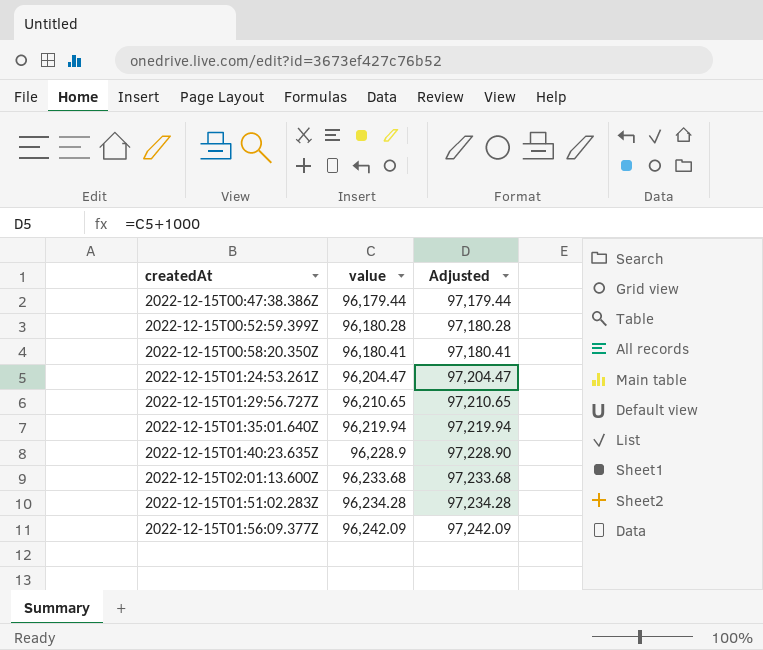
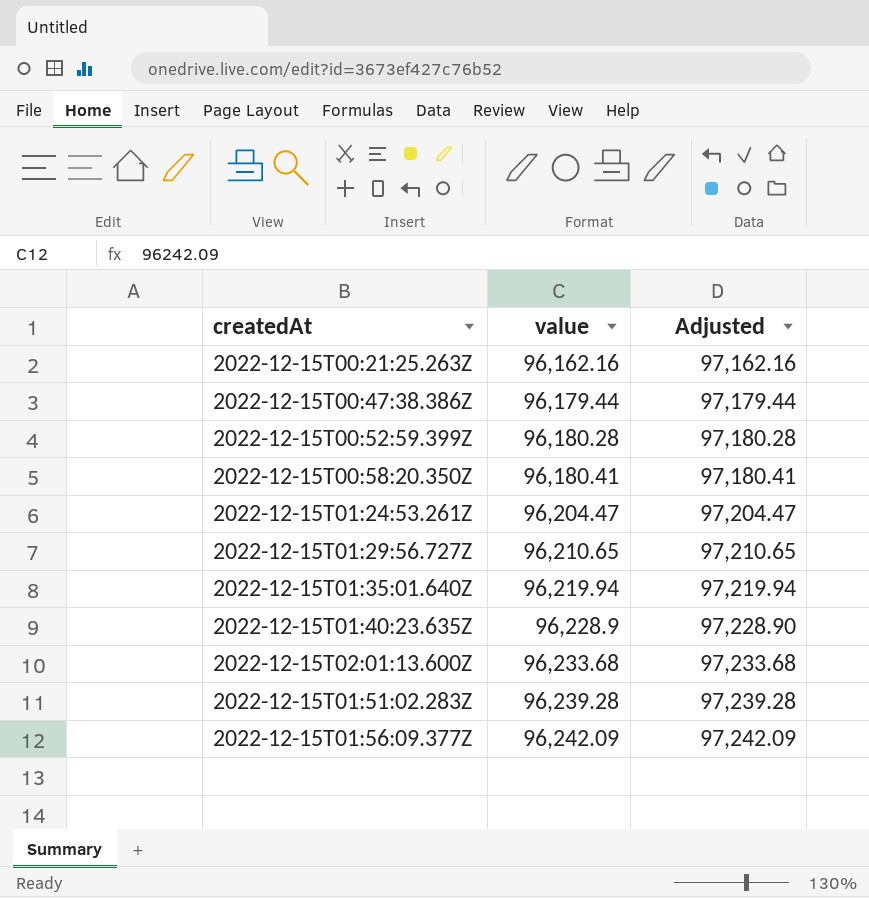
row 2022-12-15T00:21:25.263Z: none -> 96,162.16 | 97,162.16
2022-12-15T01:51:02.283Z | value: 96,234.28 -> 96,239.28
2022-12-15T01:51:02.283Z | Adjusted: 97,234.28 -> 97,239.28

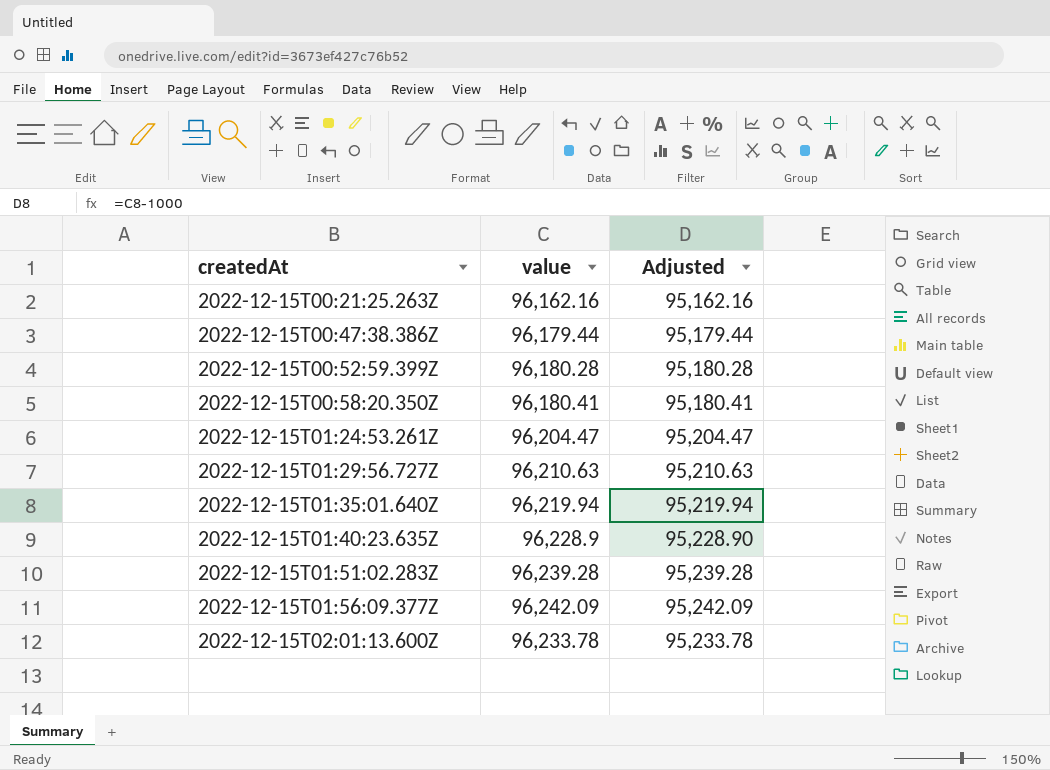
row order: value ascending -> createdAt ascending
column Adjusted | formula: [value] + 1000 -> [value] - 1000
2022-12-15T01:29:56.727Z | value: 96,210.65 -> 96,210.63
2022-12-15T02:01:13.600Z | value: 96,233.68 -> 96,233.78

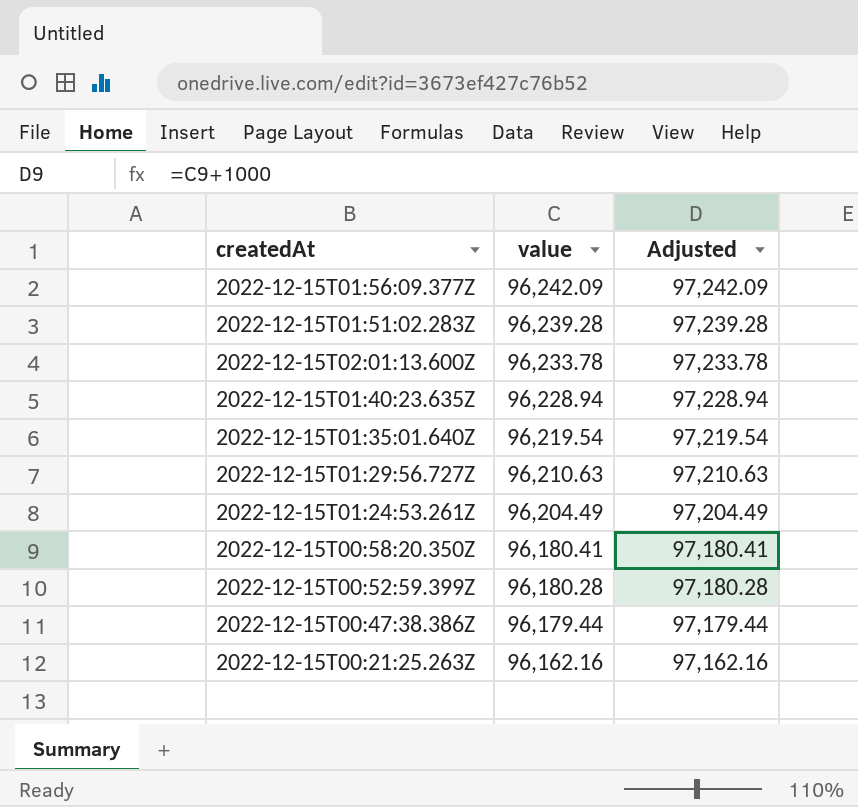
row order: createdAt ascending -> value descending
column Adjusted | formula: [value] - 1000 -> [value] + 1000
2022-12-15T01:40:23.635Z | value: 96,228.9 -> 96,228.94
2022-12-15T01:35:01.640Z | value: 96,219.94 -> 96,219.54
2022-12-15T01:24:53.261Z | value: 96,204.47 -> 96,204.49

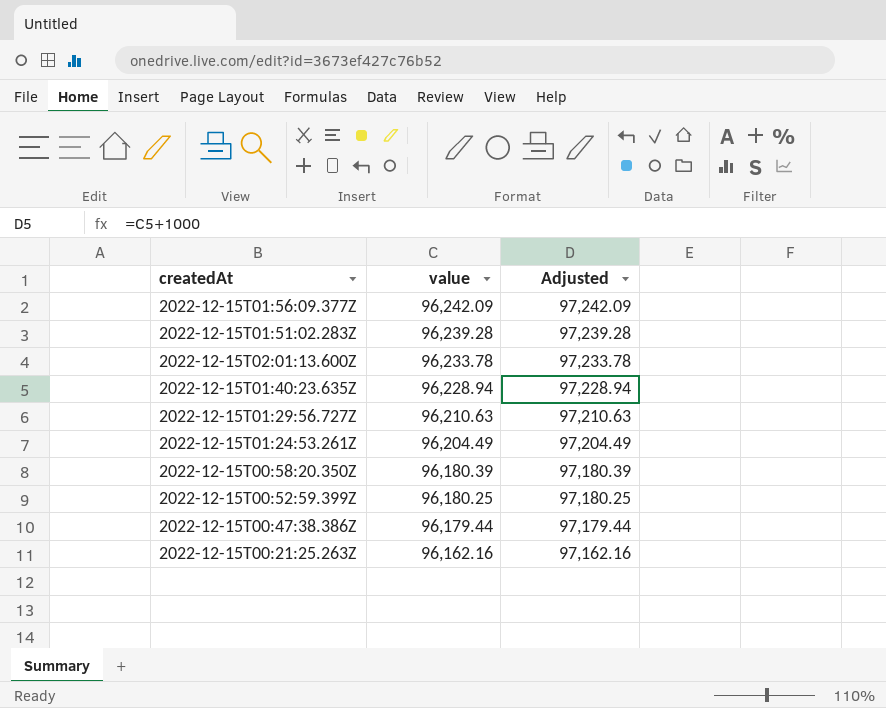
row 2022-12-15T01:35:01.640Z: 96,219.54 | 97,219.54 -> none
2022-12-15T00:58:20.350Z | value: 96,180.41 -> 96,180.39
2022-12-15T00:58:20.350Z | Adjusted: 97,180.41 -> 97,180.39
2022-12-15T00:52:59.399Z | value: 96,180.28 -> 96,180.25
2022-12-15T00:52:59.399Z | Adjusted: 97,180.28 -> 97,180.25

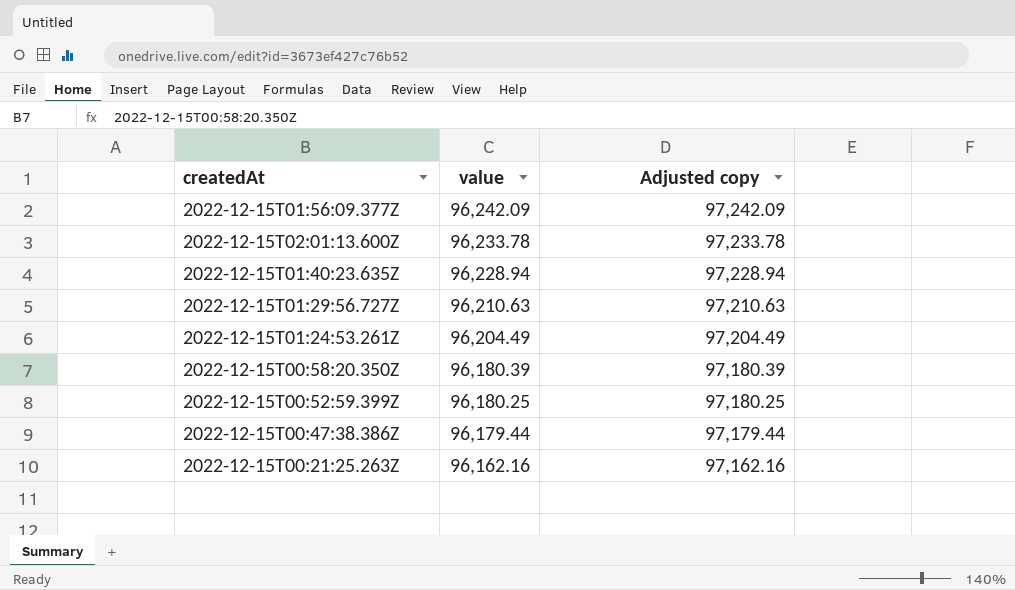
column name: Adjusted -> Adjusted copy
row 2022-12-15T01:51:02.283Z: 96,239.28 | 97,239.28 -> none

